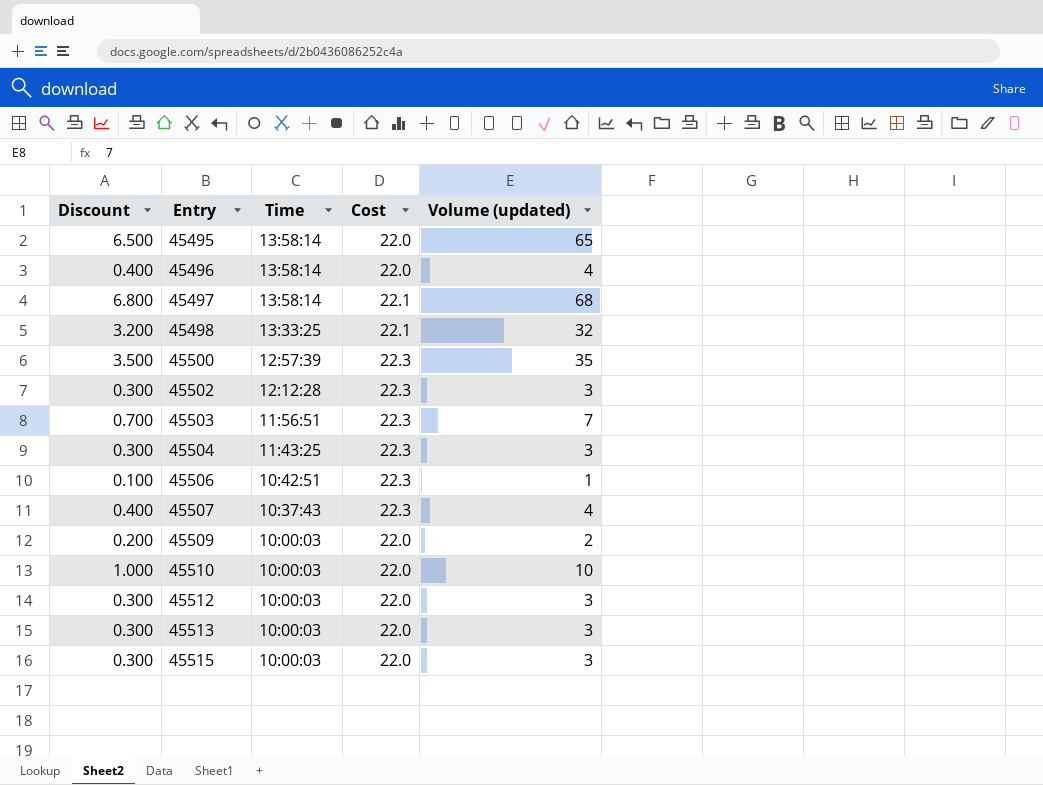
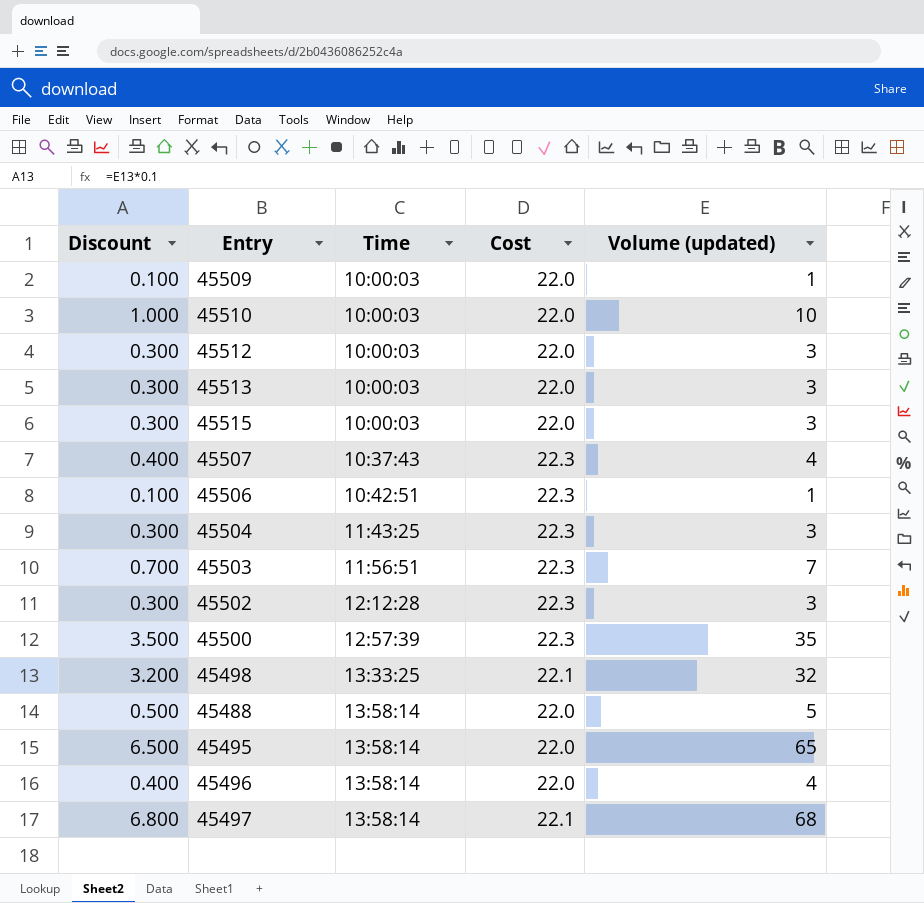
row order: Entry ascending -> Time ascending
45509 | Discount: 0.200 -> 0.100
45509 | Volume (updated): 2 -> 1
row 45488: none -> 0.500 | 13:58:14 | 22.0 | 5

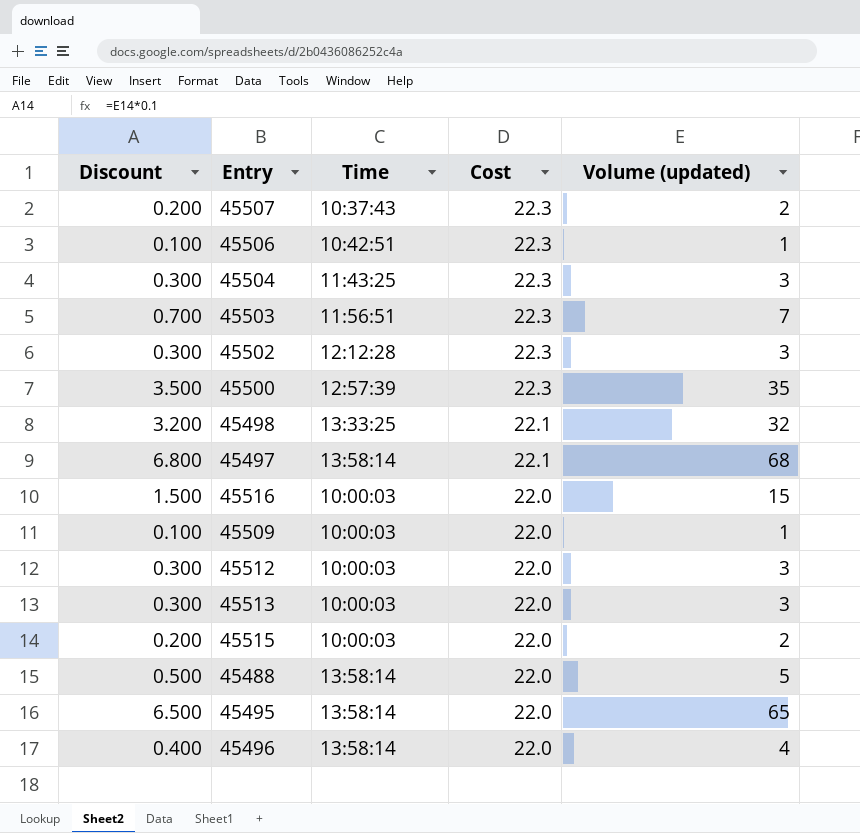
row order: Time ascending -> Cost descending
row 45510: 1.000 | 10:00:03 | 22.0 | 10 -> none
45507 | Discount: 0.400 -> 0.200
45507 | Volume (updated): 4 -> 2
row 45516: none -> 1.500 | 10:00:03 | 22.0 | 15
45515 | Discount: 0.300 -> 0.200
45515 | Volume (updated): 3 -> 2

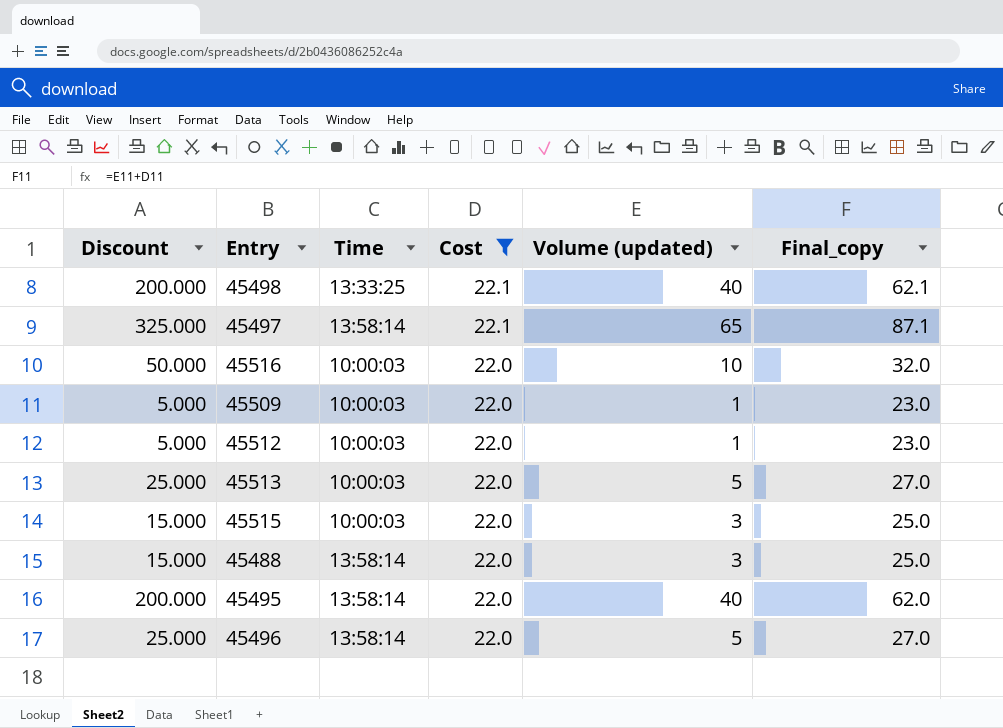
filter: none -> Cost != 22.3
column Discount | formula: [Volume (updated)] * 0.1 -> [Volume (updated)] * 5
column Final_copy | formula: none -> [Cost] + [Volume (updated)]
45498 | Volume (updated): 32 -> 40
45497 | Volume (updated): 68 -> 65
45516 | Volume (updated): 15 -> 10
45512 | Volume (updated): 3 -> 1
45513 | Volume (updated): 3 -> 5
45515 | Volume (updated): 2 -> 3
45488 | Volume (updated): 5 -> 3
45495 | Volume (updated): 65 -> 40
45496 | Volume (updated): 4 -> 5

